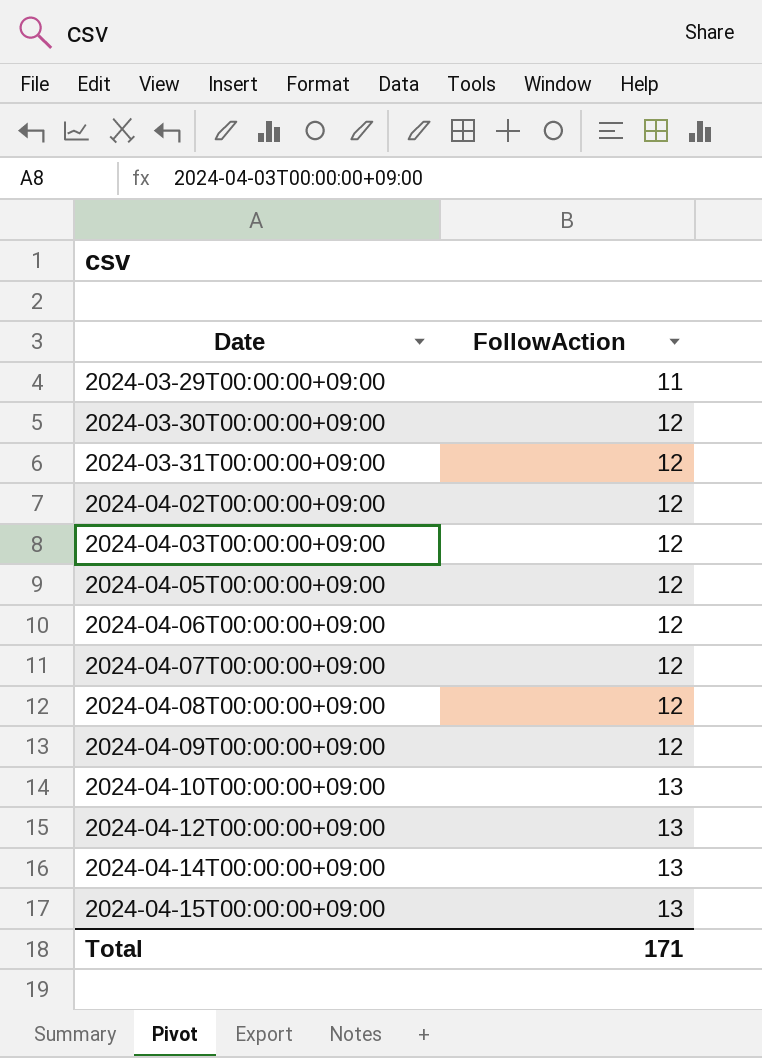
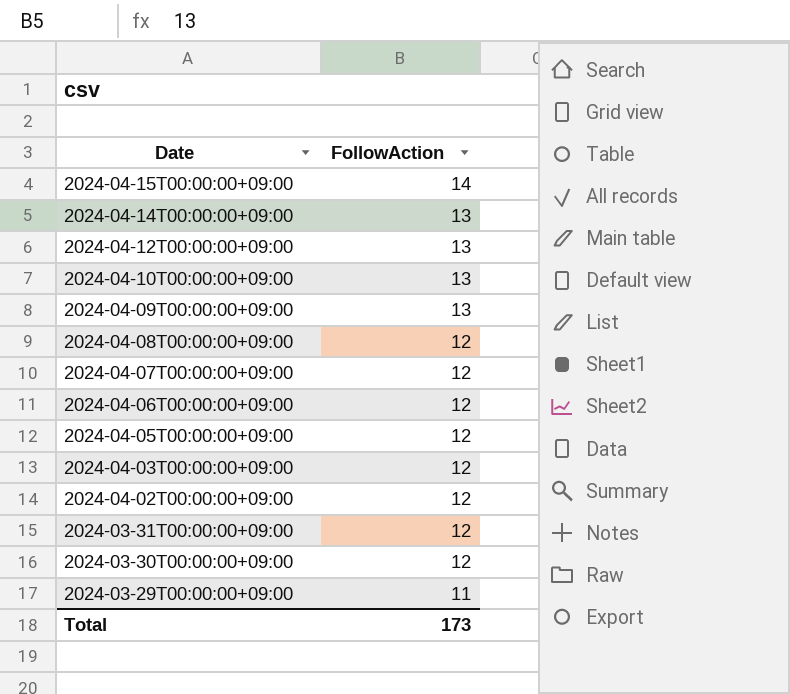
row order: Date ascending -> Date descending
2024-04-15T00:00:00+09:00 | FollowAction: 13 -> 14
2024-04-09T00:00:00+09:00 | FollowAction: 12 -> 13
Total | FollowAction: 171 -> 173

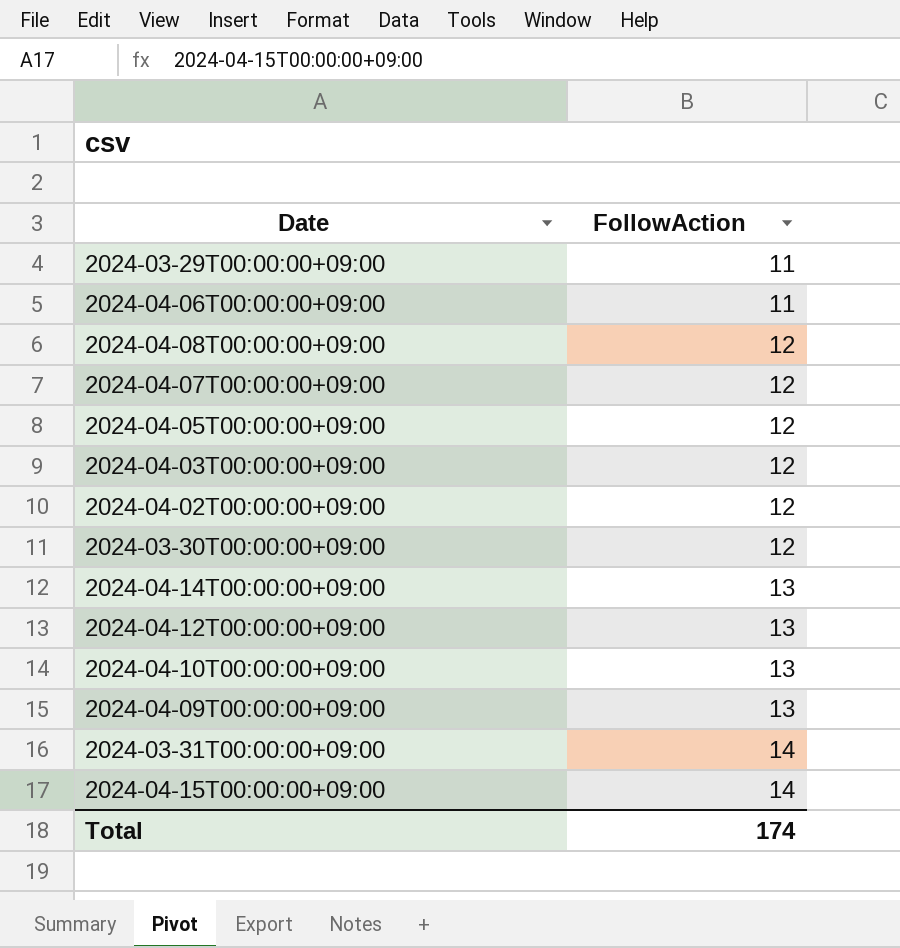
row order: Date descending -> FollowAction ascending
2024-04-06T00:00:00+09:00 | FollowAction: 12 -> 11
2024-03-31T00:00:00+09:00 | FollowAction: 12 -> 14
Total | FollowAction: 173 -> 174

